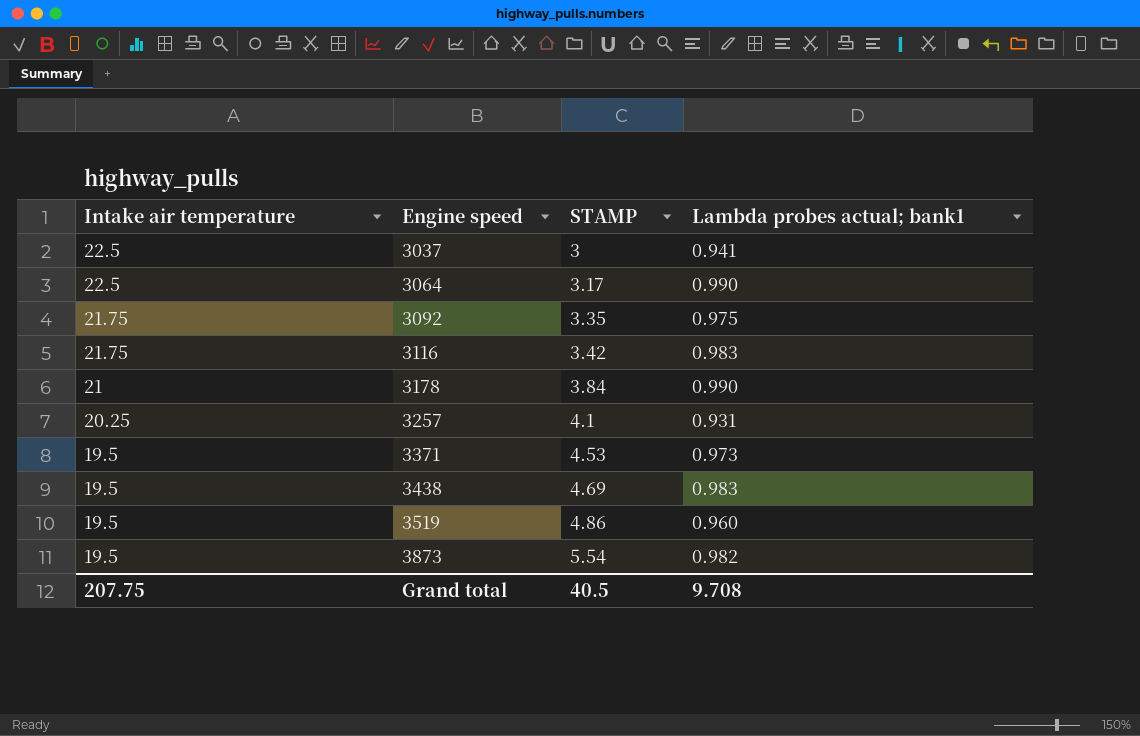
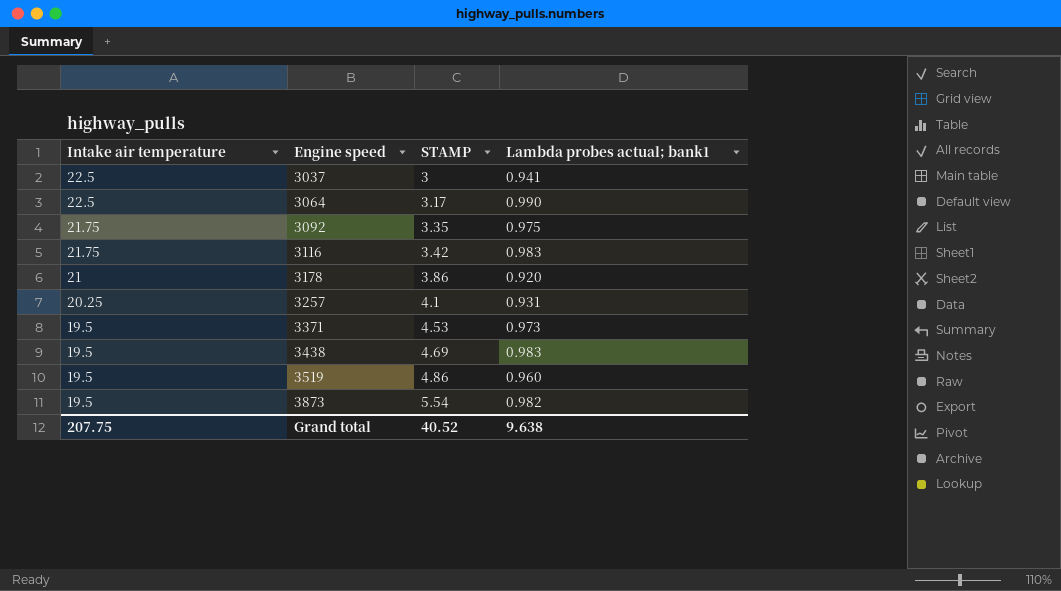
3178 | STAMP: 3.84 -> 3.86
3178 | Lambda probes actual; bank1: 0.990 -> 0.920
Grand total | STAMP: 40.5 -> 40.52
Grand total | Lambda probes actual; bank1: 9.708 -> 9.638

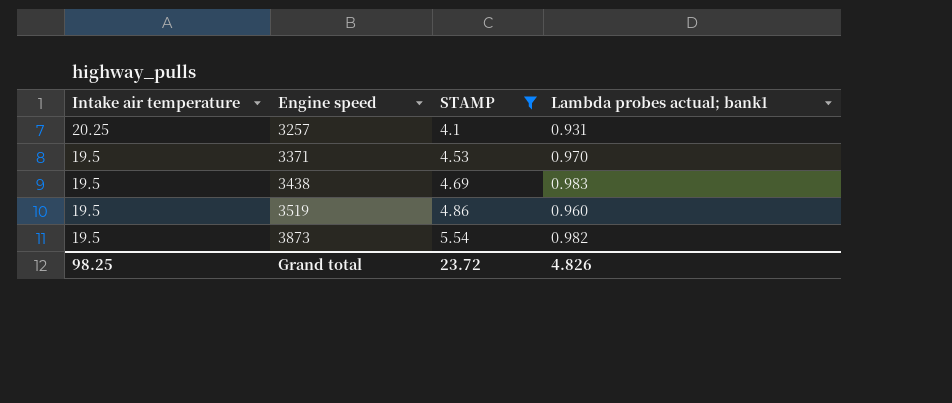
filter: none -> STAMP >= 4.1
3371 | Lambda probes actual; bank1: 0.973 -> 0.970
Grand total | Intake air temperature: 207.75 -> 98.25
Grand total | STAMP: 40.52 -> 23.72
Grand total | Lambda probes actual; bank1: 9.638 -> 4.826

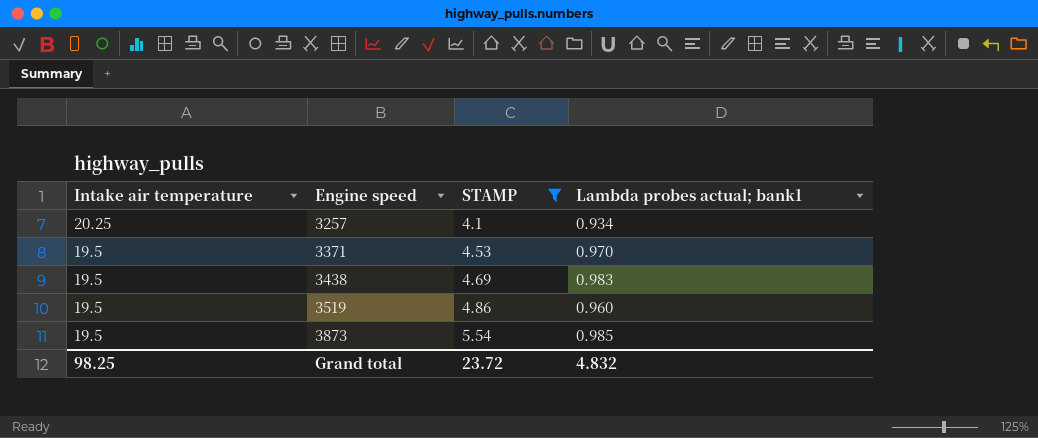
3257 | Lambda probes actual; bank1: 0.931 -> 0.934
3873 | Lambda probes actual; bank1: 0.982 -> 0.985
Grand total | Lambda probes actual; bank1: 4.826 -> 4.832

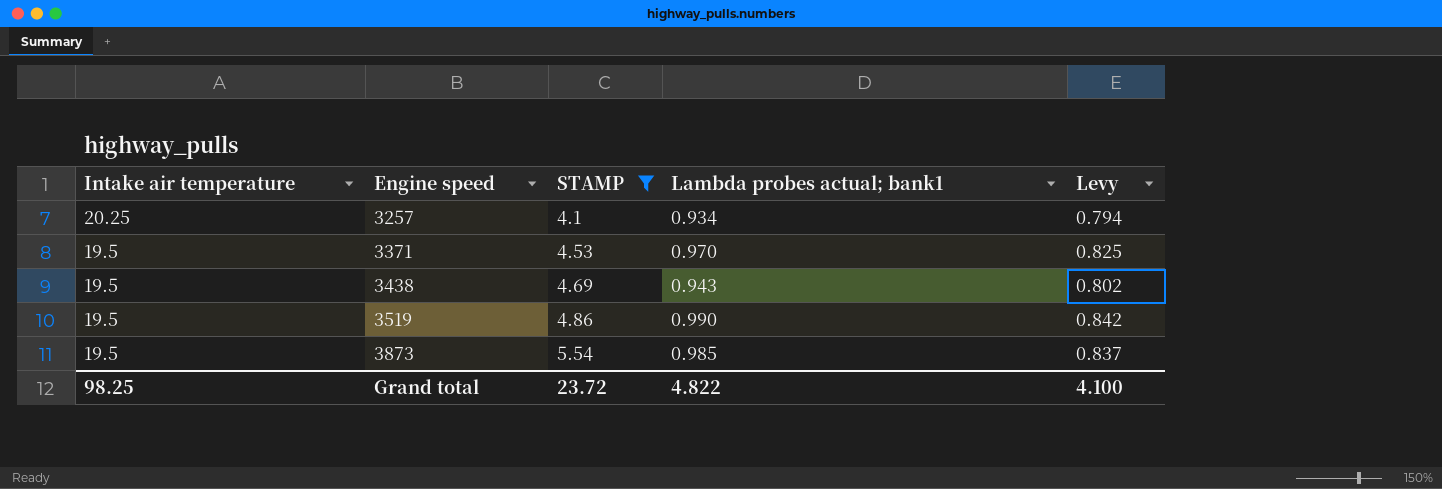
column Levy | formula: none -> [Lambda probes actual; bank1] * 0.85
3438 | Lambda probes actual; bank1: 0.983 -> 0.943
3519 | Lambda probes actual; bank1: 0.960 -> 0.990
Grand total | Lambda probes actual; bank1: 4.832 -> 4.822

